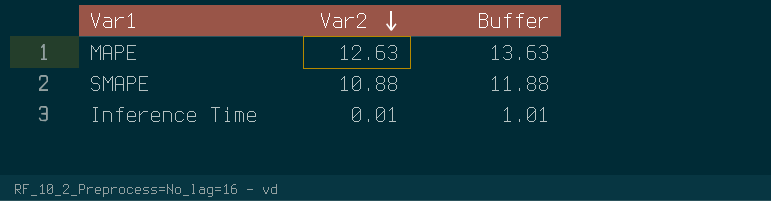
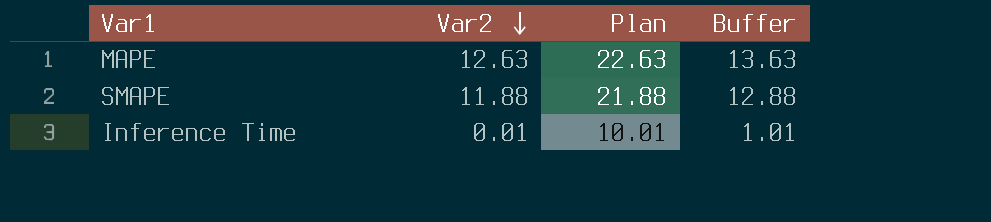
column Plan | formula: none -> [Var2] + 10
SMAPE | Var2: 10.88 -> 11.88
SMAPE | Buffer: 11.88 -> 12.88

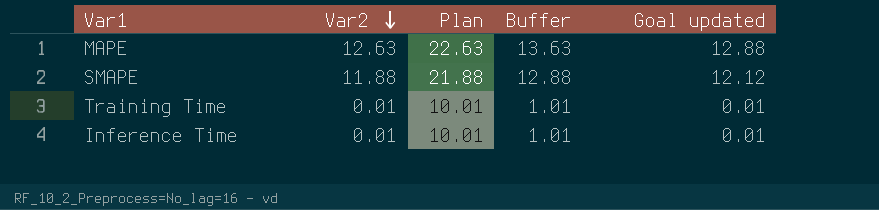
column Goal updated | formula: none -> [Var2] * 1.02
row Training Time: none -> 0.01 | 10.01 | 1.01 | 0.01

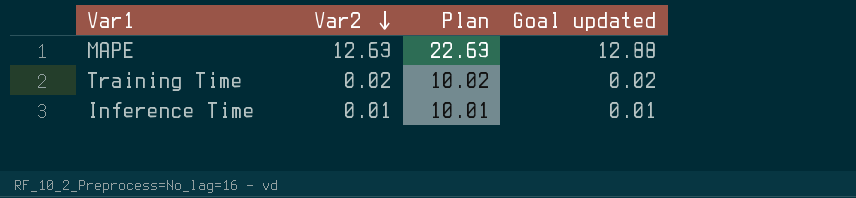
column Buffer | formula: [Var2] + 1 -> none
row SMAPE: 11.88 | 21.88 | 12.88 | 12.12 -> none
Training Time | Var2: 0.01 -> 0.02
Training Time | Plan: 10.01 -> 10.02
Training Time | Goal updated: 0.01 -> 0.02

